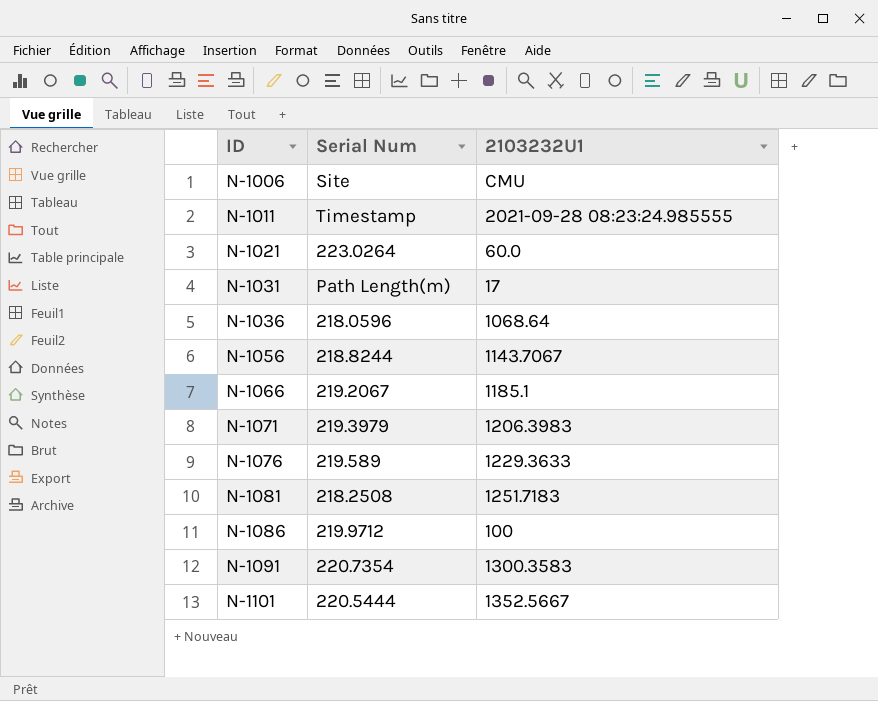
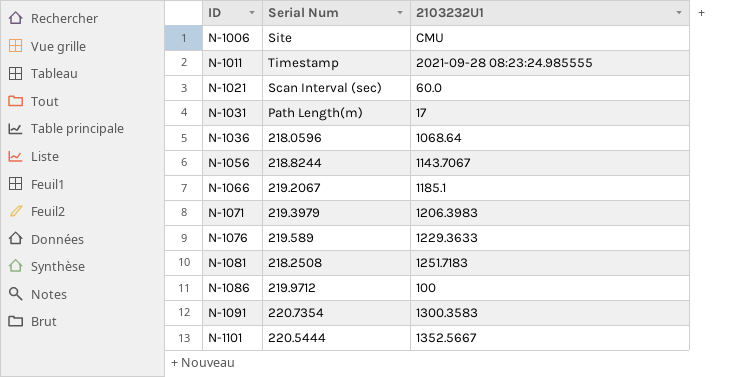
N-1021 | Serial Num: 223.0264 -> Scan Interval (sec)

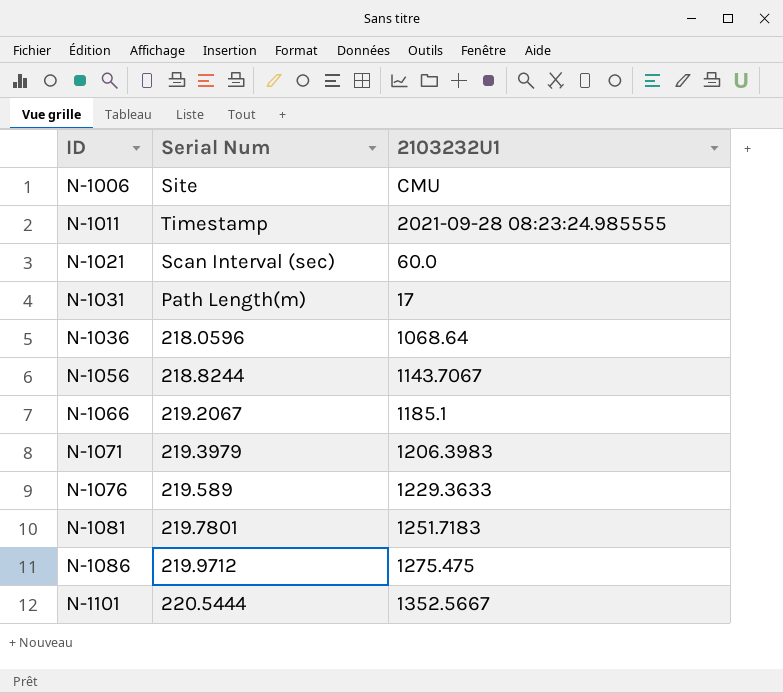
row N-1091: 220.7354 | 1300.3583 -> none
N-1081 | Serial Num: 218.2508 -> 219.7801
N-1086 | 2103232U1: 100 -> 1275.475

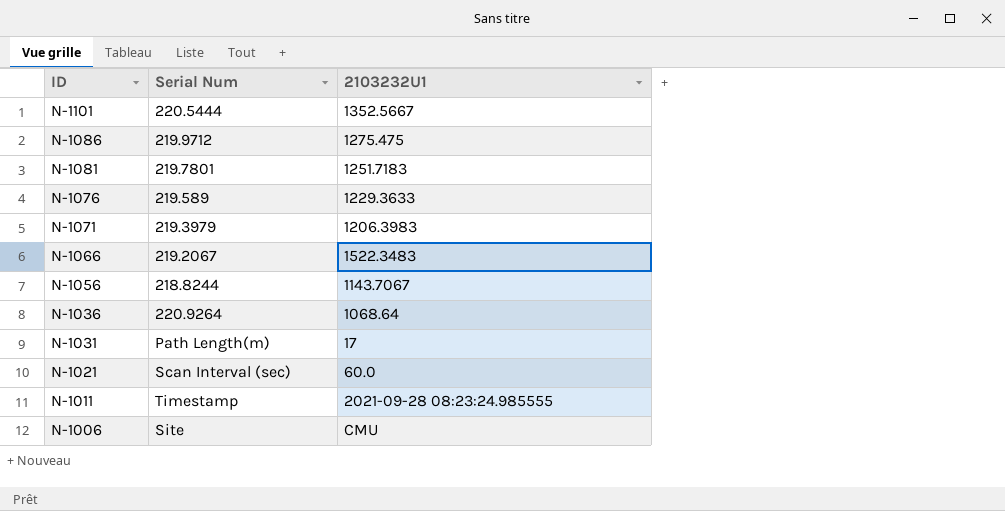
row order: ID ascending -> ID descending
N-1066 | 2103232U1: 1185.1 -> 1522.3483
N-1036 | Serial Num: 218.0596 -> 220.9264

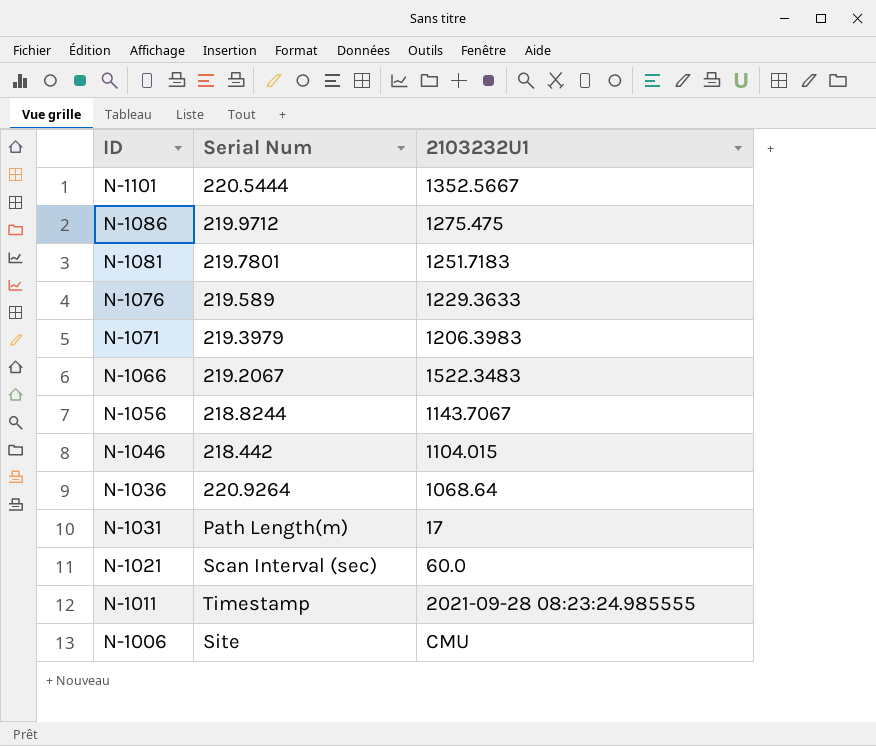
row N-1046: none -> 218.442 | 1104.015

